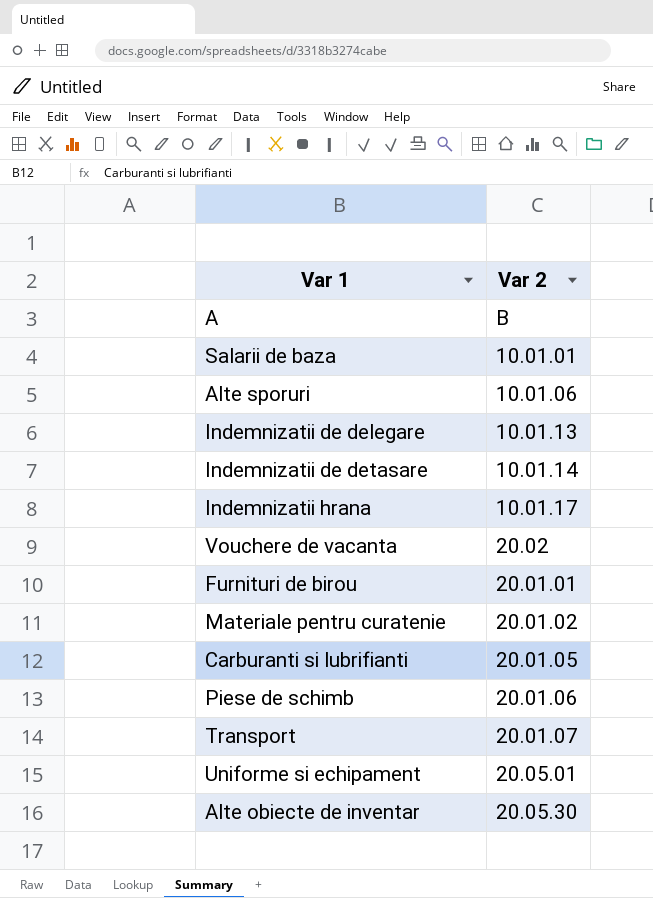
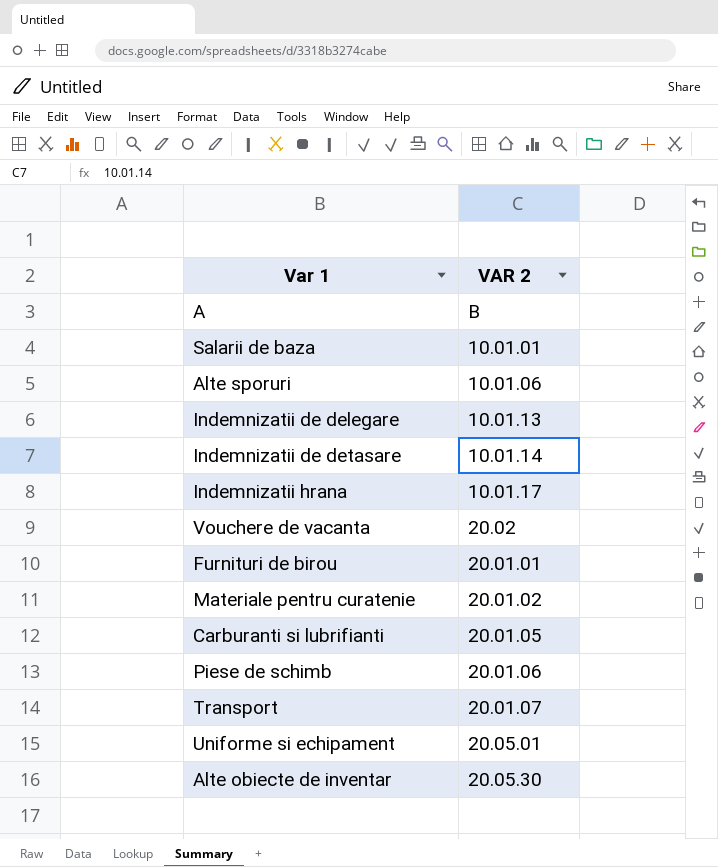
column name: Var 2 -> VAR 2

